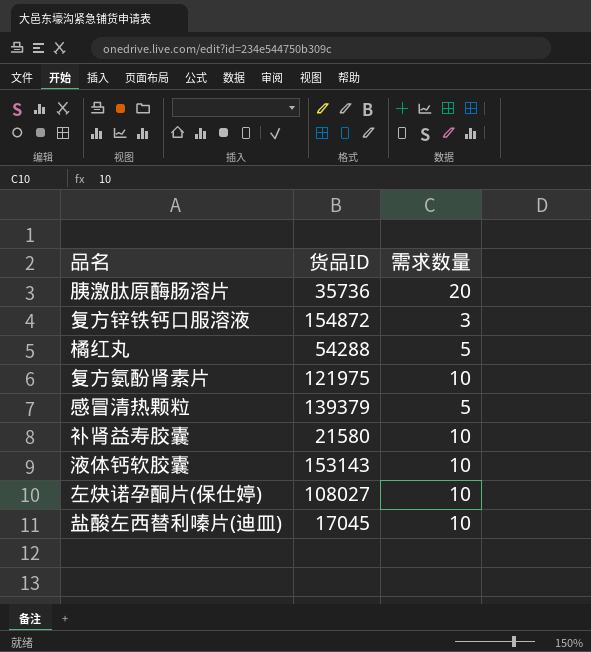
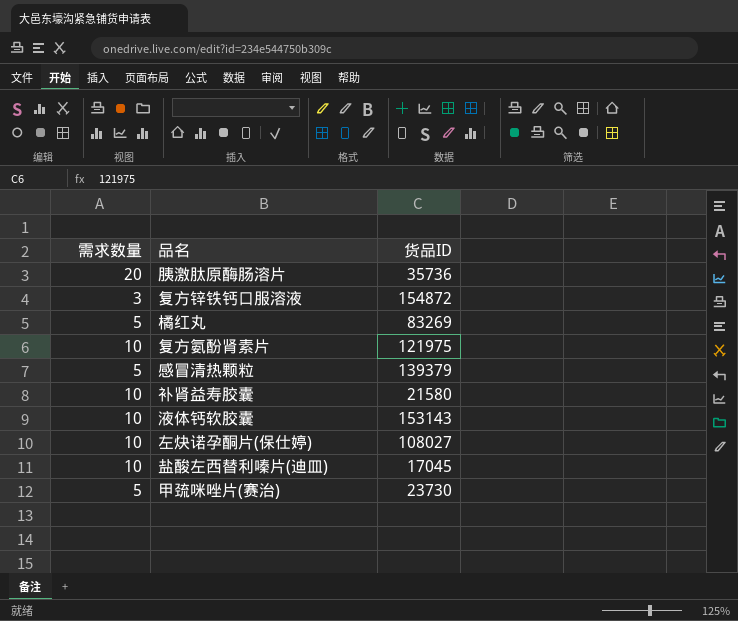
column 需求数量 | position: 3 -> 1
橘红丸 | 货品ID: 54288 -> 83269
row 甲巯咪唑片(赛治): none -> 5 | 23730

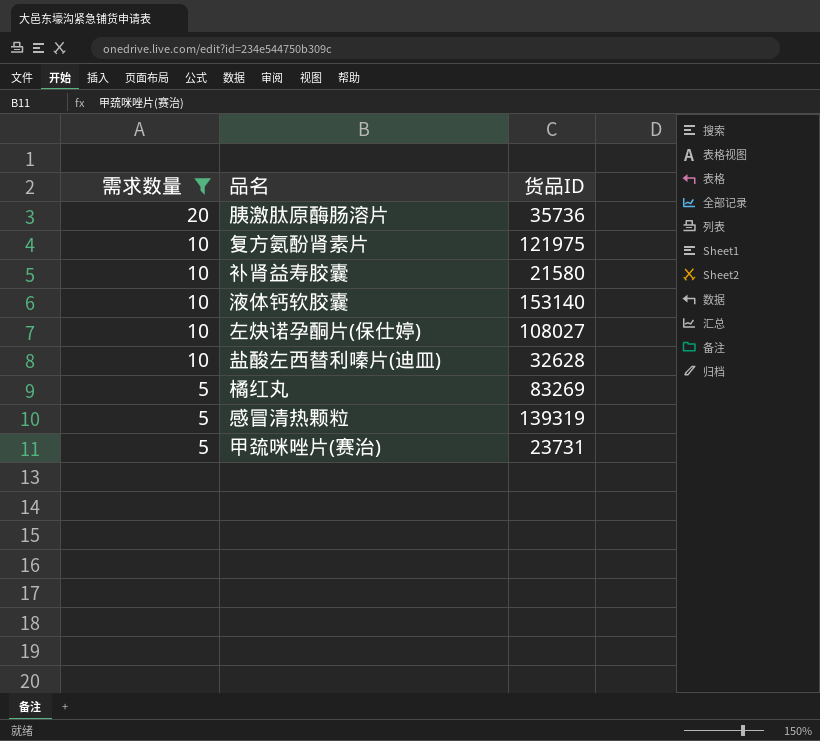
filter: none -> 需求数量 != 3
row order: none -> 需求数量 descending
液体钙软胶囊 | 货品ID: 153143 -> 153140
盐酸左西替利嗪片(迪皿) | 货品ID: 17045 -> 32628
感冒清热颗粒 | 货品ID: 139379 -> 139319
甲巯咪唑片(赛治) | 货品ID: 23730 -> 23731

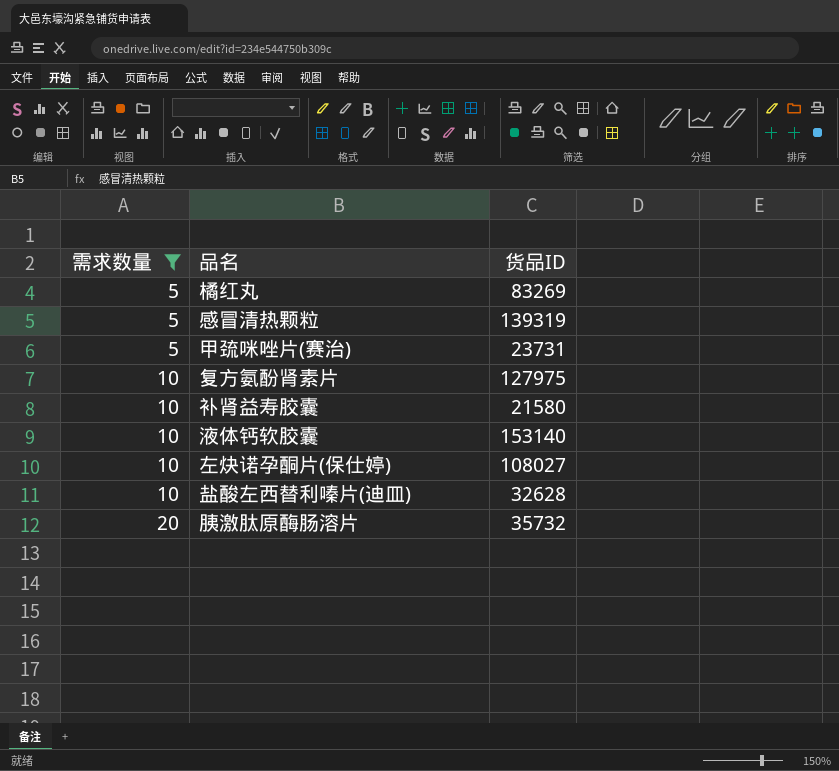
row order: 需求数量 descending -> 需求数量 ascending
复方氨酚肾素片 | 货品ID: 121975 -> 127975
胰激肽原酶肠溶片 | 货品ID: 35736 -> 35732

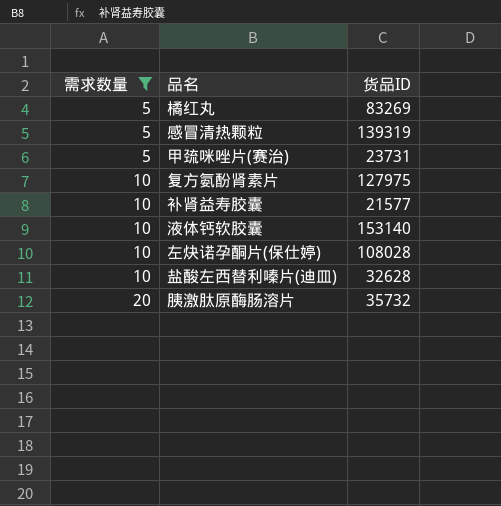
补肾益寿胶囊 | 货品ID: 21580 -> 21577
左炔诺孕酮片(保仕婷) | 货品ID: 108027 -> 108028

